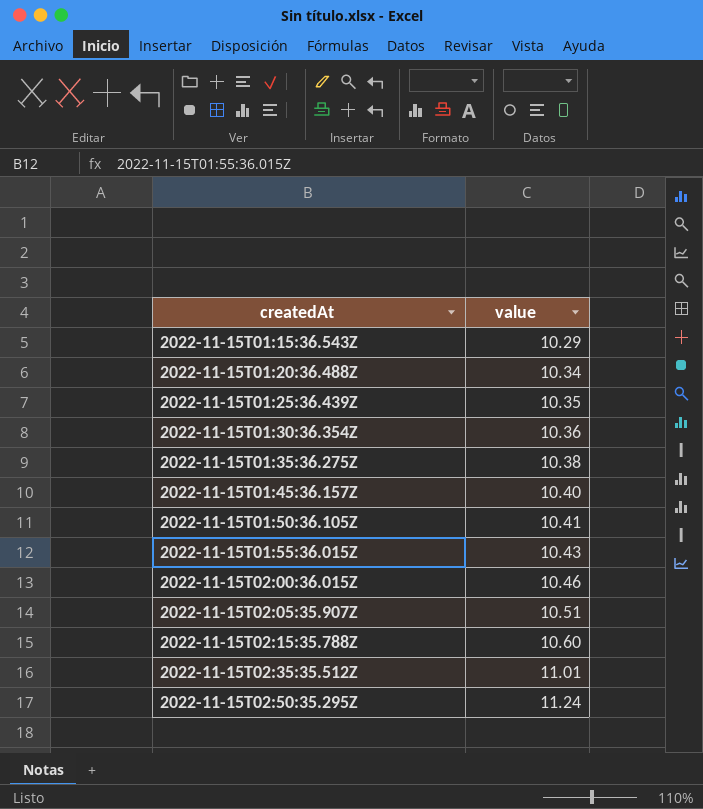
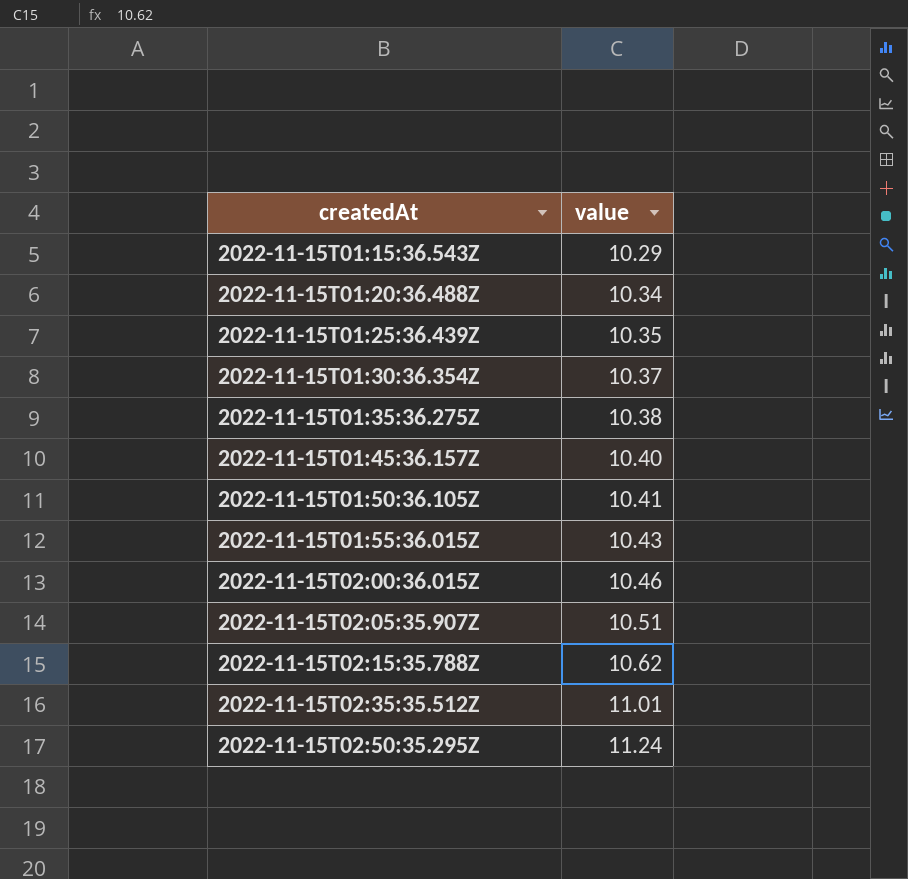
2022-11-15T01:30:36.354Z | value: 10.36 -> 10.37
2022-11-15T02:15:35.788Z | value: 10.60 -> 10.62

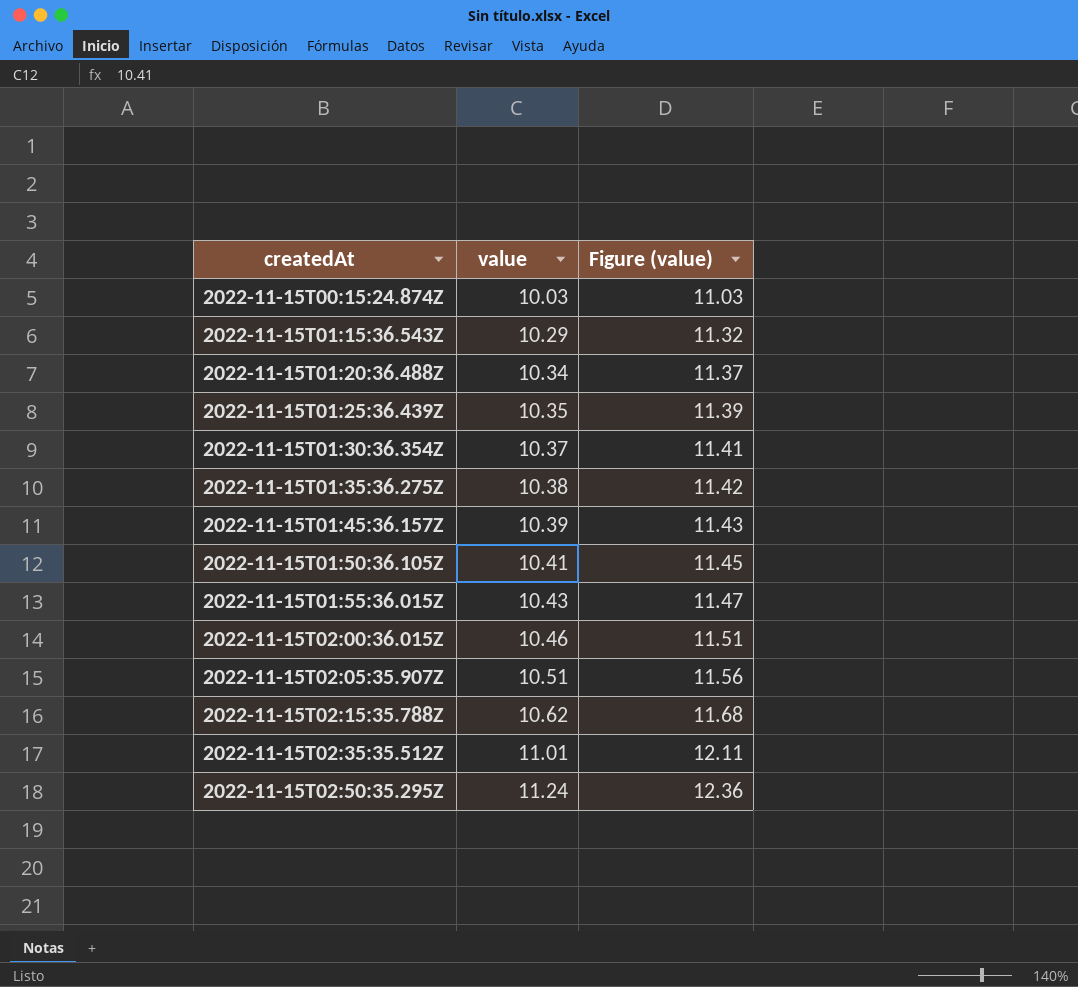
column Figure (value) | formula: none -> [value] * 1.1
row 2022-11-15T00:15:24.874Z: none -> 10.03 | 11.03
2022-11-15T01:45:36.157Z | value: 10.40 -> 10.39

